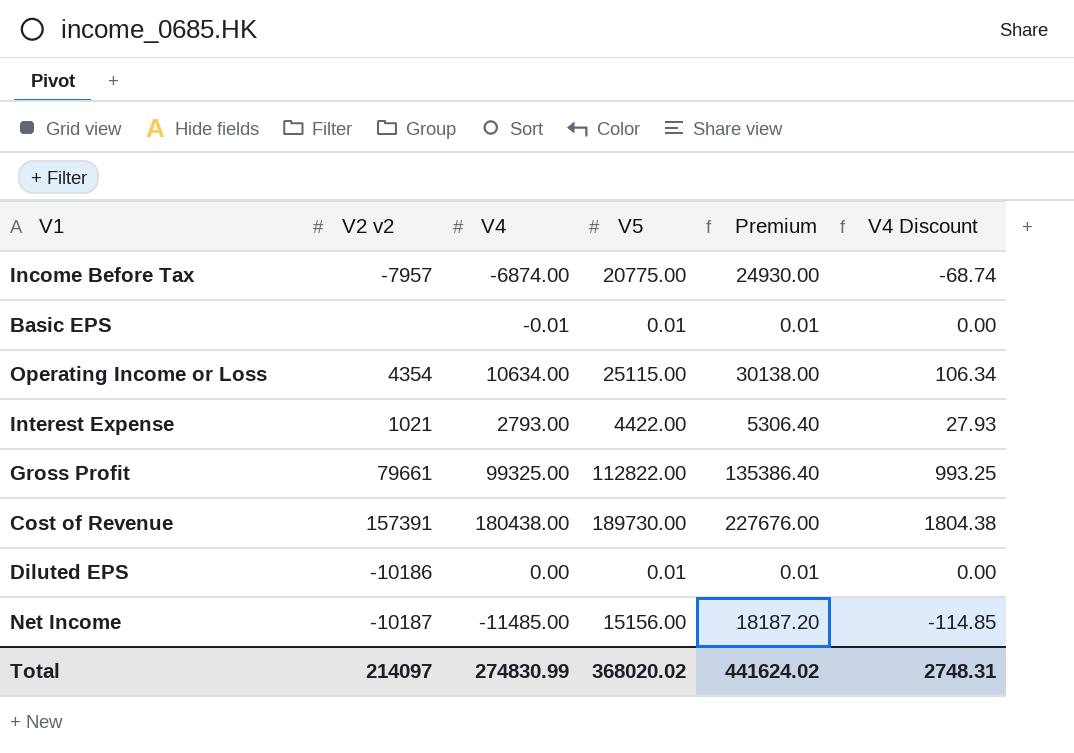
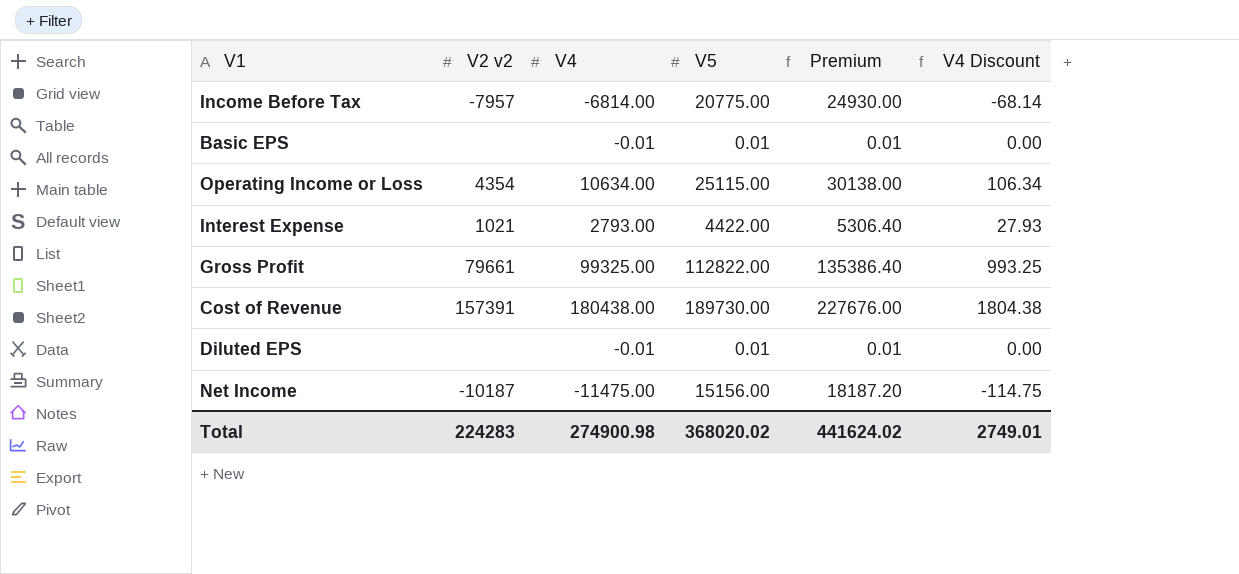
Income Before Tax | V4: -6874.00 -> -6814.00
Income Before Tax | V4 Discount: -68.74 -> -68.14
Diluted EPS | V2 v2: -10186 -> none
Diluted EPS | V4: 0.00 -> -0.01
Net Income | V4: -11485.00 -> -11475.00
Net Income | V4 Discount: -114.85 -> -114.75
Total | V2 v2: 214097 -> 224283
Total | V4: 274830.99 -> 274900.98
Total | V4 Discount: 2748.31 -> 2749.01

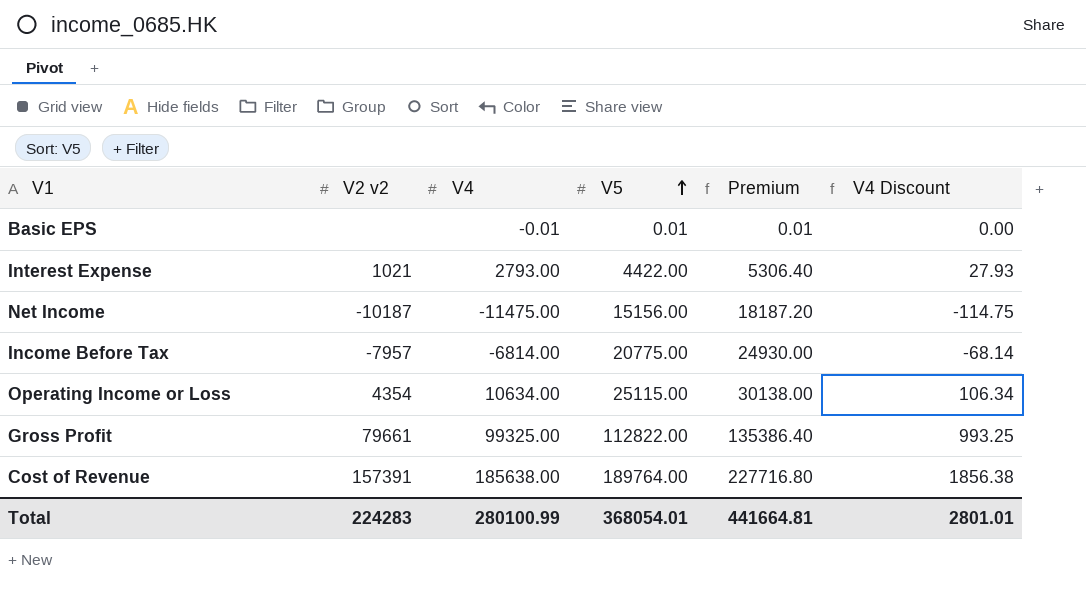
row order: none -> V5 ascending
row Diluted EPS: none | -0.01 | 0.01 | 0.01 | 0.00 -> none
Cost of Revenue | V4: 180438.00 -> 185638.00
Cost of Revenue | V5: 189730.00 -> 189764.00
Cost of Revenue | Premium: 227676.00 -> 227716.80
Cost of Revenue | V4 Discount: 1804.38 -> 1856.38
Total | V4: 274900.98 -> 280100.99
Total | V5: 368020.02 -> 368054.01
Total | Premium: 441624.02 -> 441664.81
Total | V4 Discount: 2749.01 -> 2801.01

